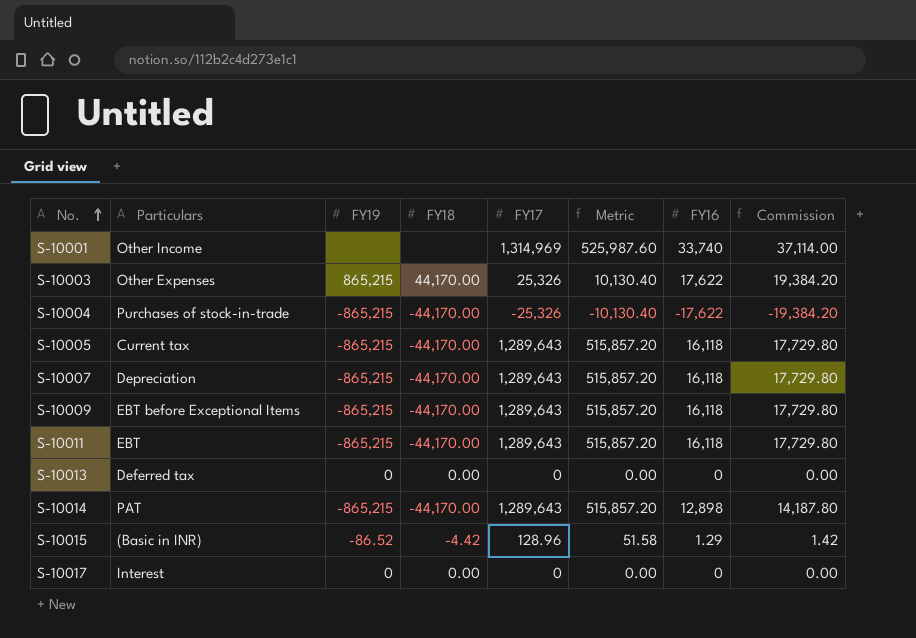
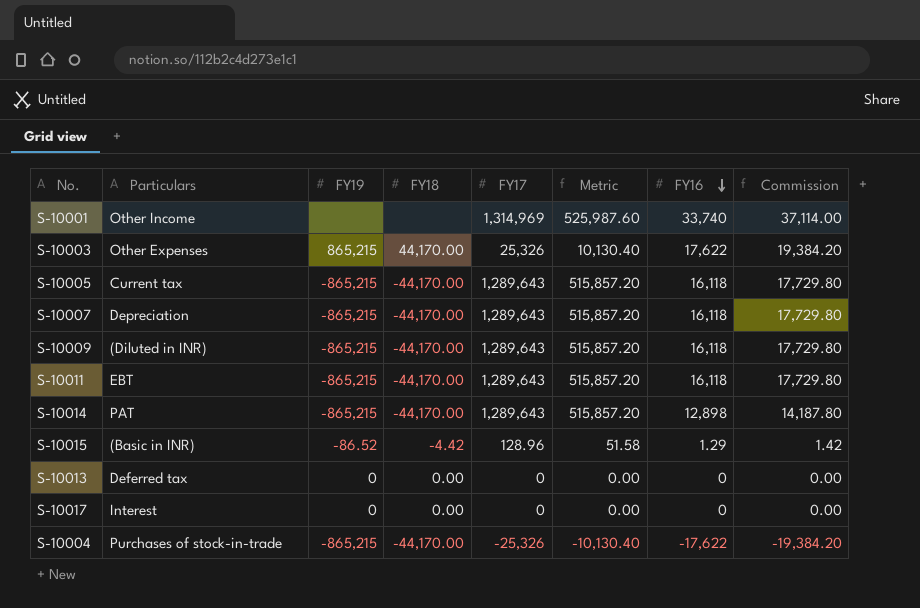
row order: No. ascending -> FY16 descending
S-10009 | Particulars: EBT before Exceptional Items -> (Diluted in INR)

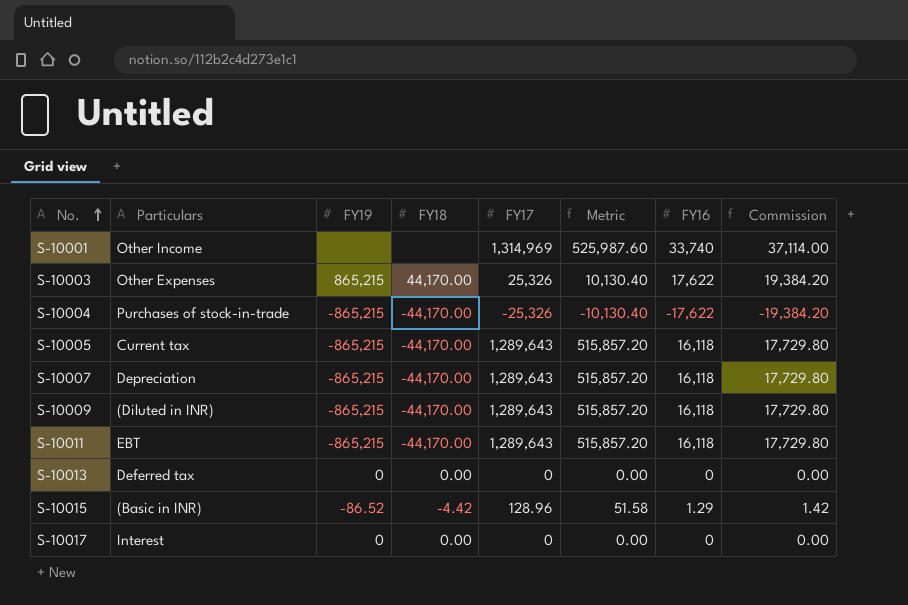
row order: FY16 descending -> No. ascending
row S-10014: PAT | -865,215 | -44,170.00 | 1,289,643 | 515,857.20 | 12,898 | 14,187.80 -> none

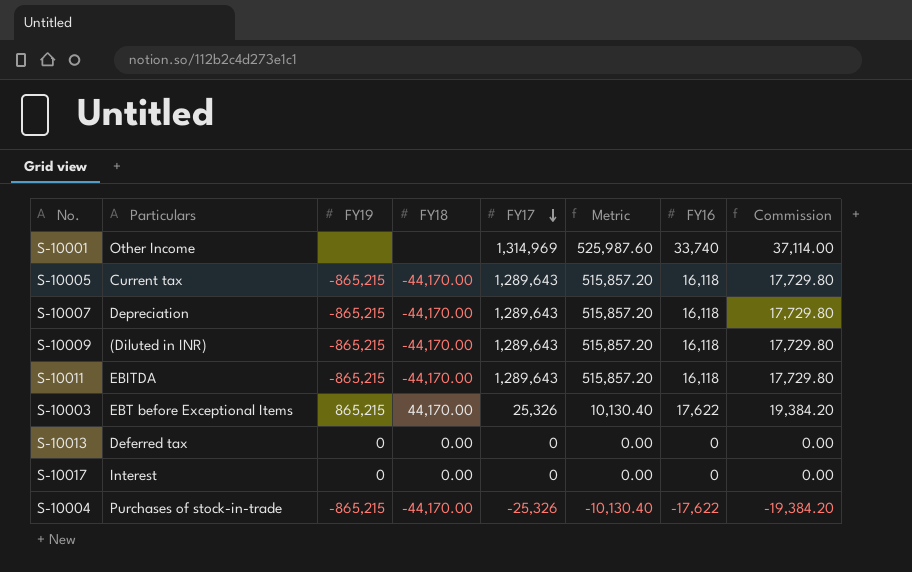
row order: No. ascending -> FY17 descending
row S-10015: (Basic in INR) | -86.52 | -4.42 | 128.96 | 51.58 | 1.29 | 1.42 -> none
S-10011 | Particulars: EBT -> EBITDA
S-10003 | Particulars: Other Expenses -> EBT before Exceptional Items

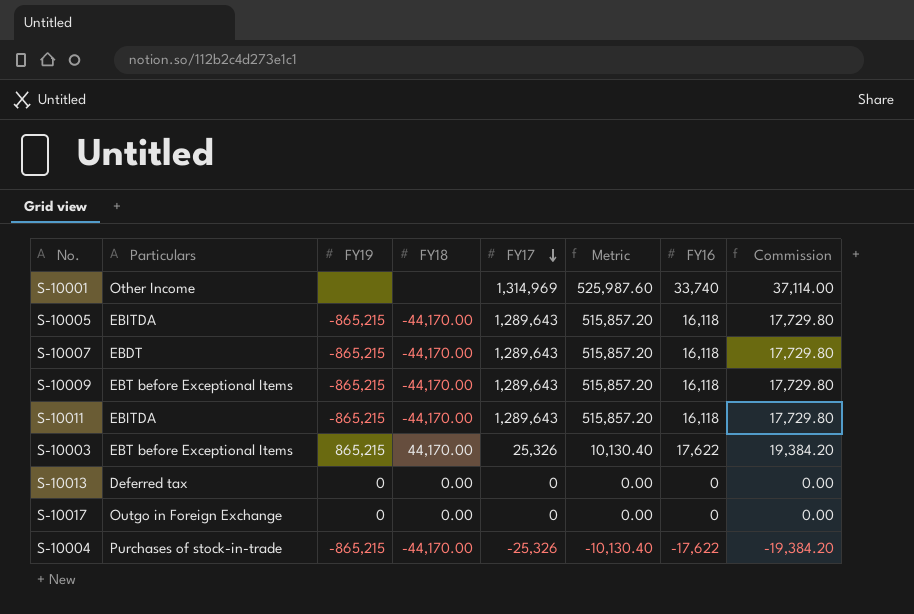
S-10005 | Particulars: Current tax -> EBITDA
S-10007 | Particulars: Depreciation -> EBDT
S-10009 | Particulars: (Diluted in INR) -> EBT before Exceptional Items
S-10017 | Particulars: Interest -> Outgo in Foreign Exchange

